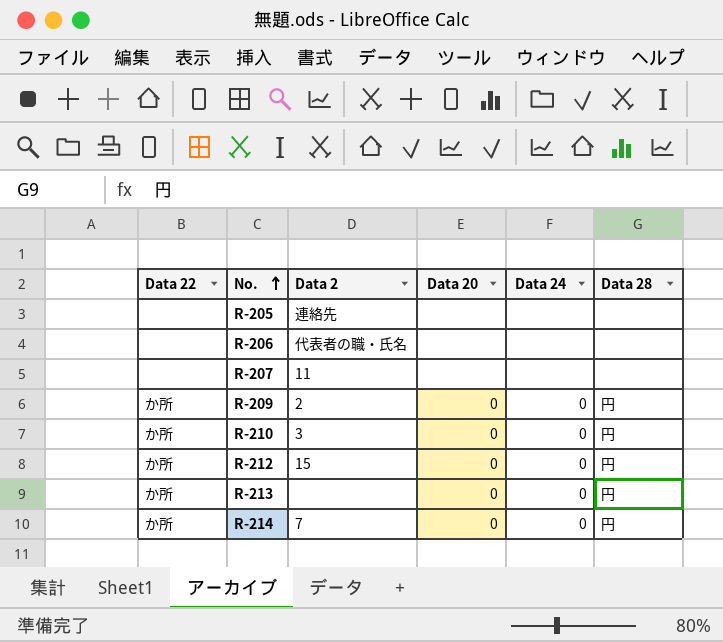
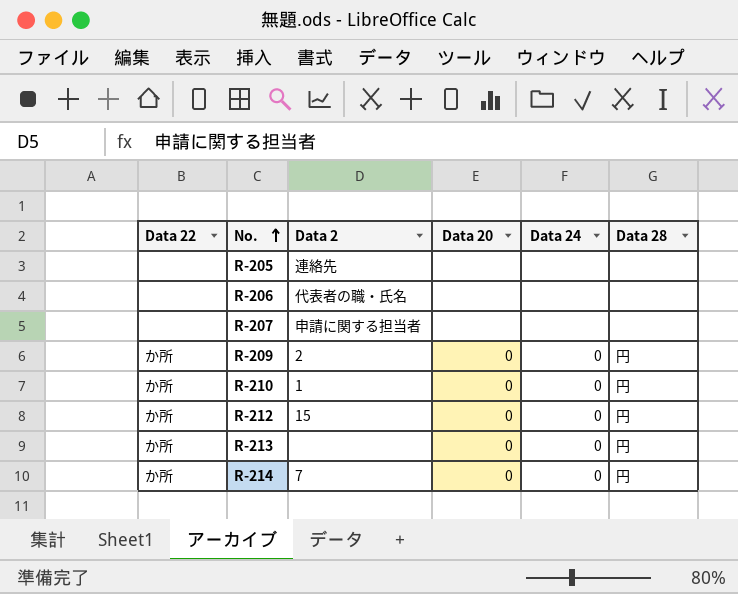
R-207 | Data 2: 11 -> 申請に関する担当者
R-210 | Data 2: 3 -> 1

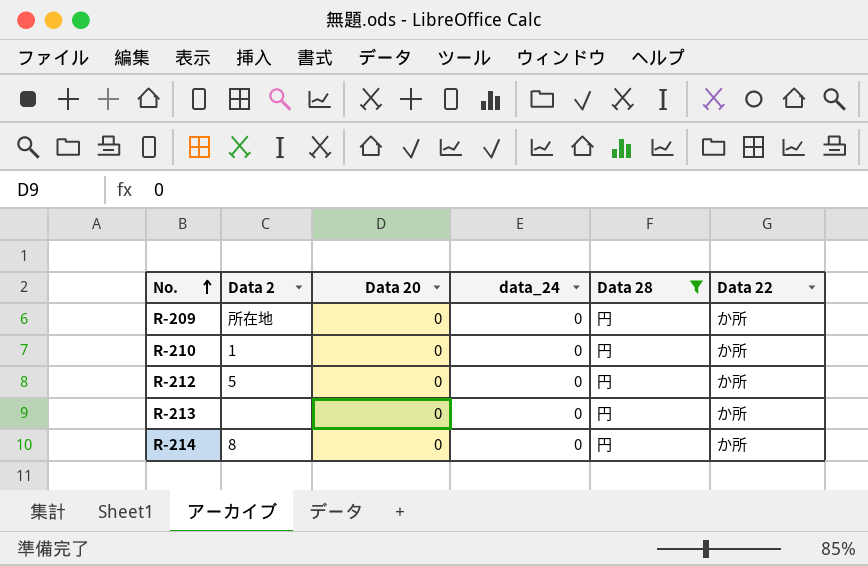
filter: none -> Data 28 = 円
column name: Data 24 -> data_24
column Data 22 | position: 1 -> 6
R-209 | Data 2: 2 -> 所在地
R-212 | Data 2: 15 -> 5
R-214 | Data 2: 7 -> 8

